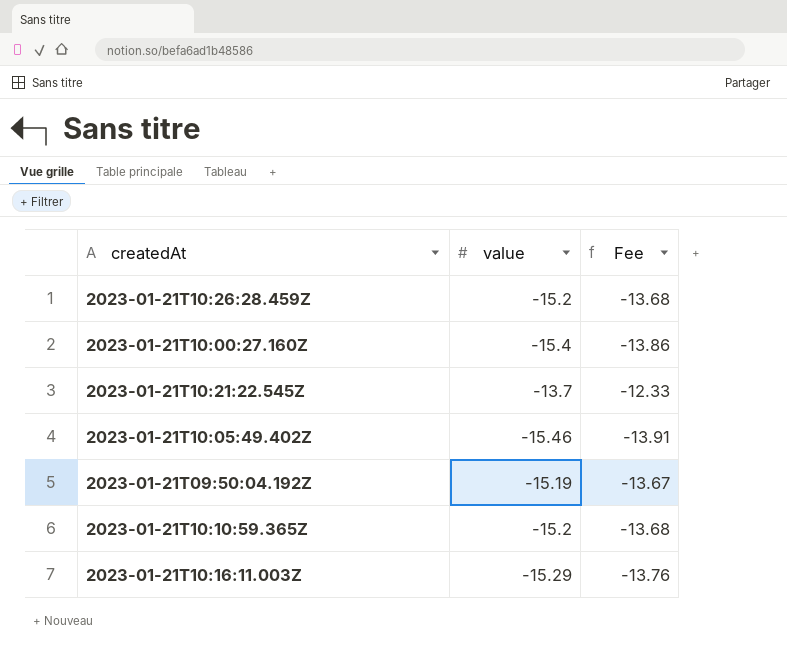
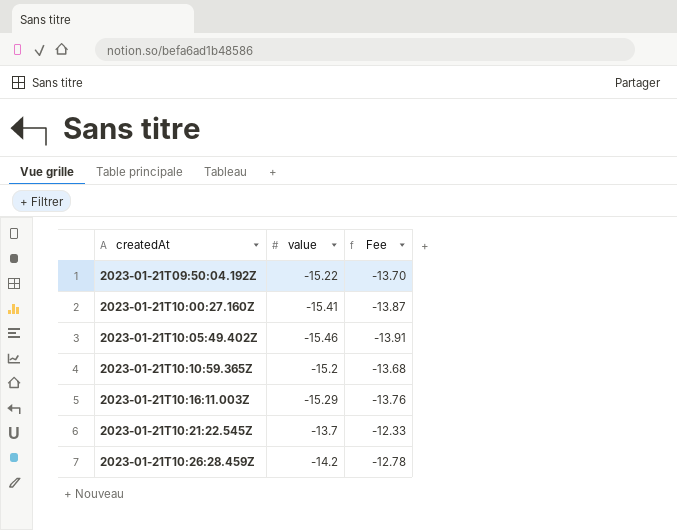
row order: none -> createdAt ascending
2023-01-21T09:50:04.192Z | value: -15.19 -> -15.22
2023-01-21T09:50:04.192Z | Fee: -13.67 -> -13.70
2023-01-21T10:00:27.160Z | value: -15.4 -> -15.41
2023-01-21T10:00:27.160Z | Fee: -13.86 -> -13.87
2023-01-21T10:26:28.459Z | value: -15.2 -> -14.2
2023-01-21T10:26:28.459Z | Fee: -13.68 -> -12.78

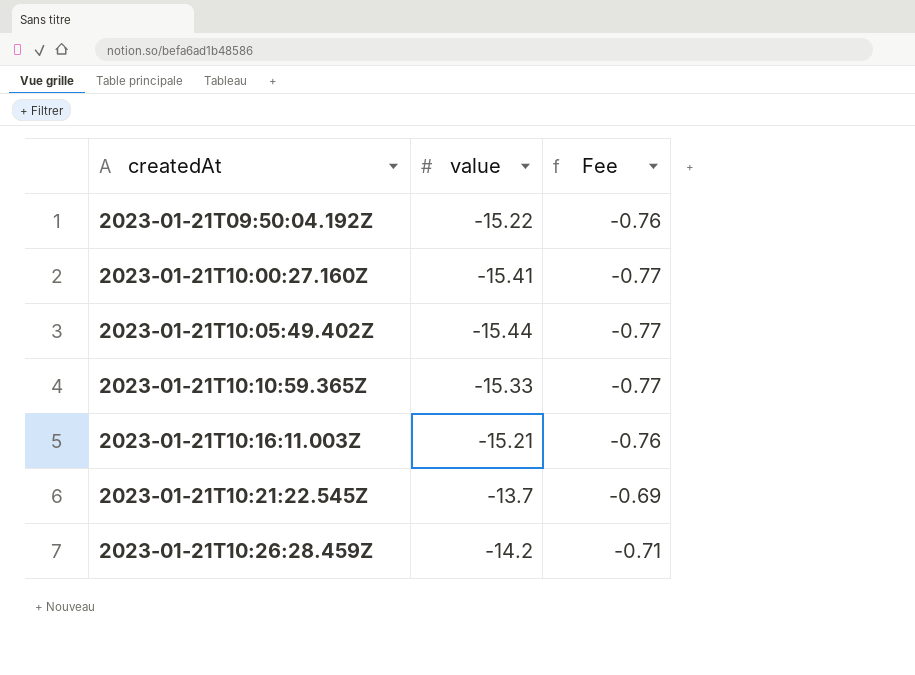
column Fee | formula: [value] * 0.9 -> [value] * 0.05
2023-01-21T10:05:49.402Z | value: -15.46 -> -15.44
2023-01-21T10:10:59.365Z | value: -15.2 -> -15.33
2023-01-21T10:16:11.003Z | value: -15.29 -> -15.21

